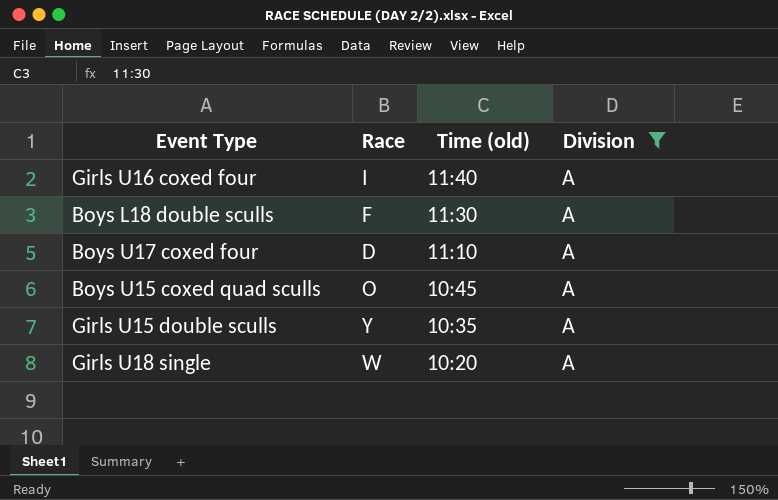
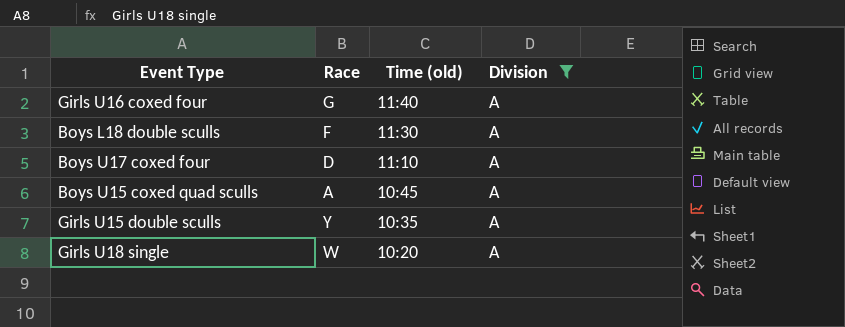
Girls U16 coxed four | Race: I -> G
Boys U15 coxed quad sculls | Race: O -> A

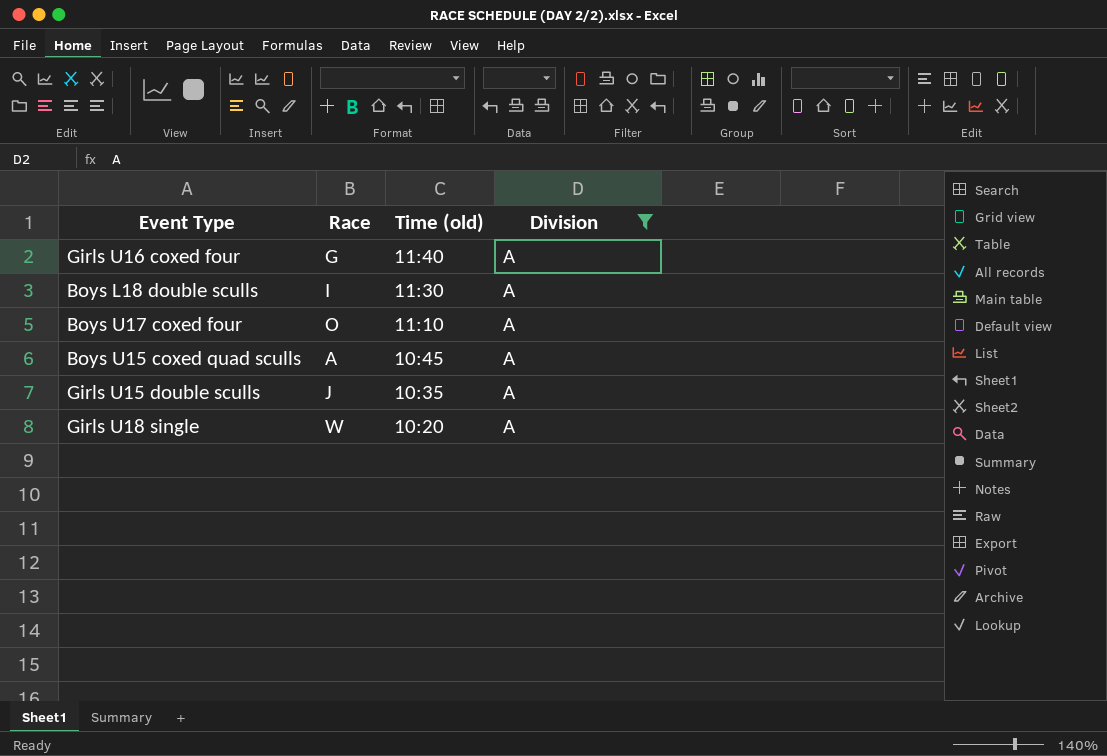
Boys L18 double sculls | Race: F -> I
Boys U17 coxed four | Race: D -> O
Girls U15 double sculls | Race: Y -> J

